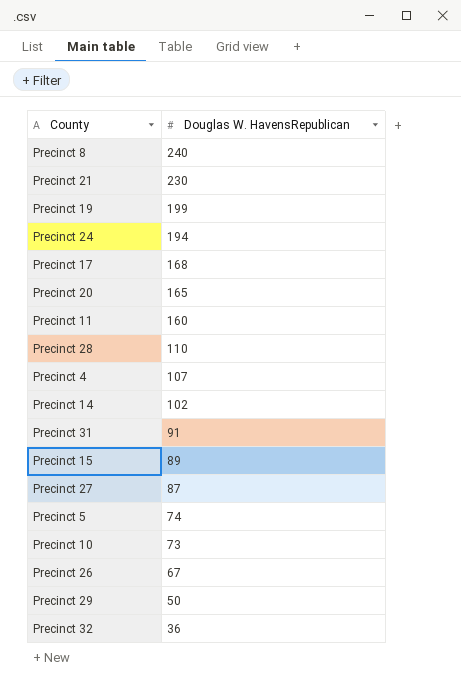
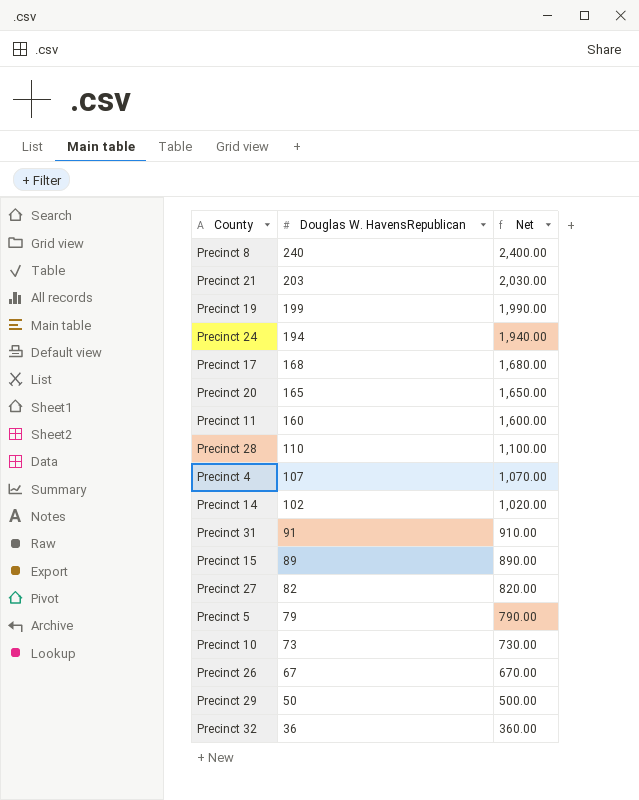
column Net | formula: none -> [Douglas W. HavensRepublican] * 10
Precinct 21 | Douglas W. HavensRepublican: 230 -> 203
Precinct 27 | Douglas W. HavensRepublican: 87 -> 82
Precinct 5 | Douglas W. HavensRepublican: 74 -> 79

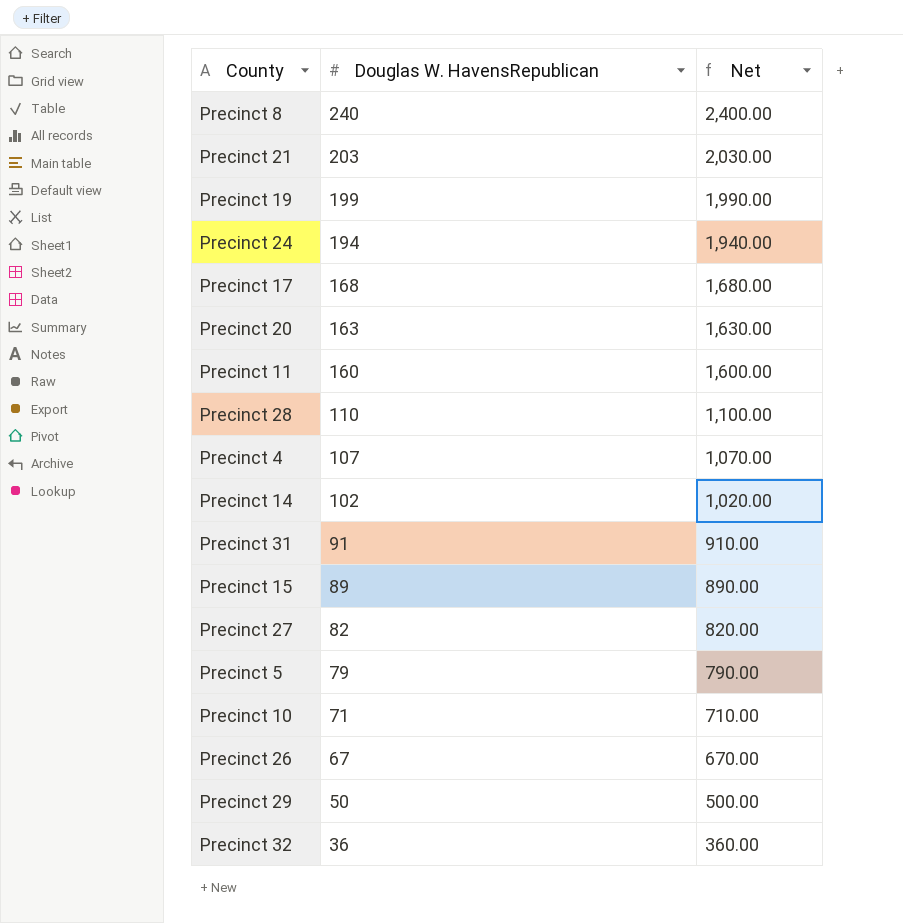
Precinct 20 | Douglas W. HavensRepublican: 165 -> 163
Precinct 20 | Net: 1,650.00 -> 1,630.00
Precinct 10 | Douglas W. HavensRepublican: 73 -> 71
Precinct 10 | Net: 730.00 -> 710.00

